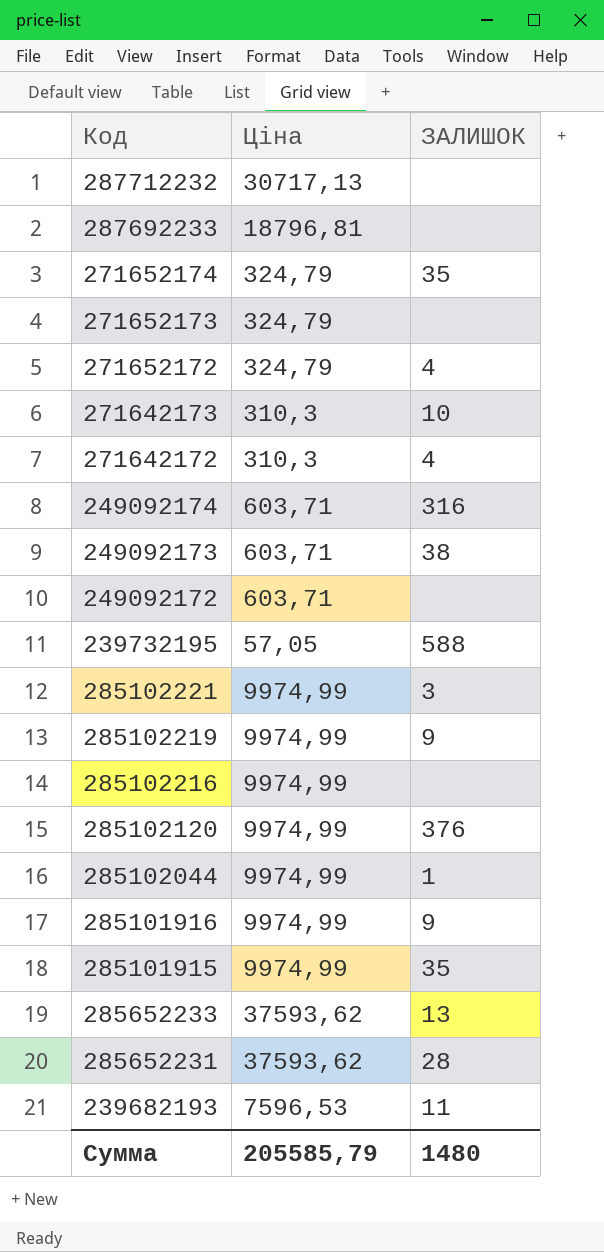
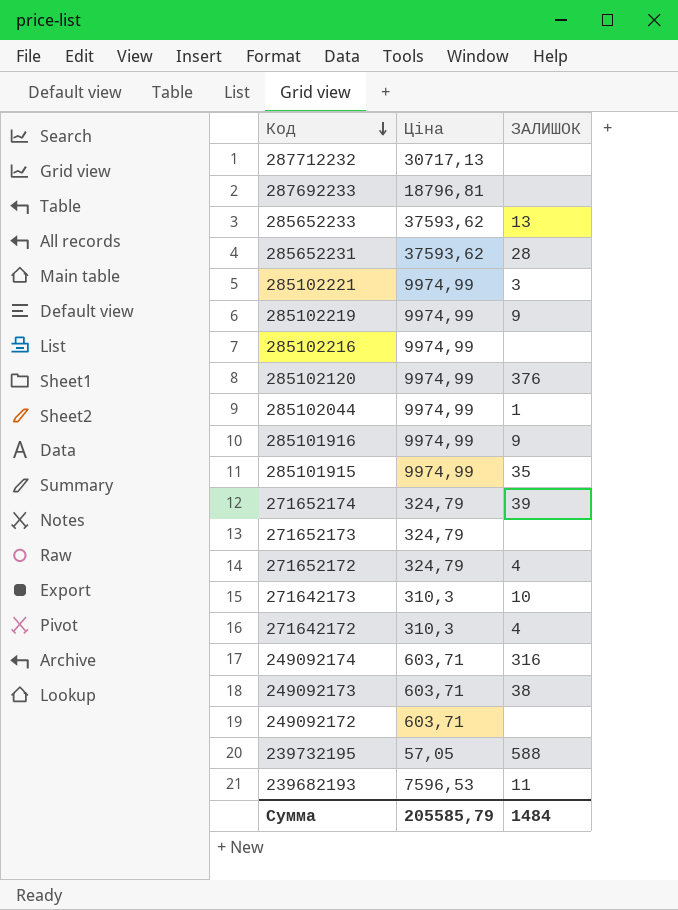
row order: none -> Код descending
271652174 | ЗАЛИШОК: 35 -> 39
Сумма | ЗАЛИШОК: 1480 -> 1484

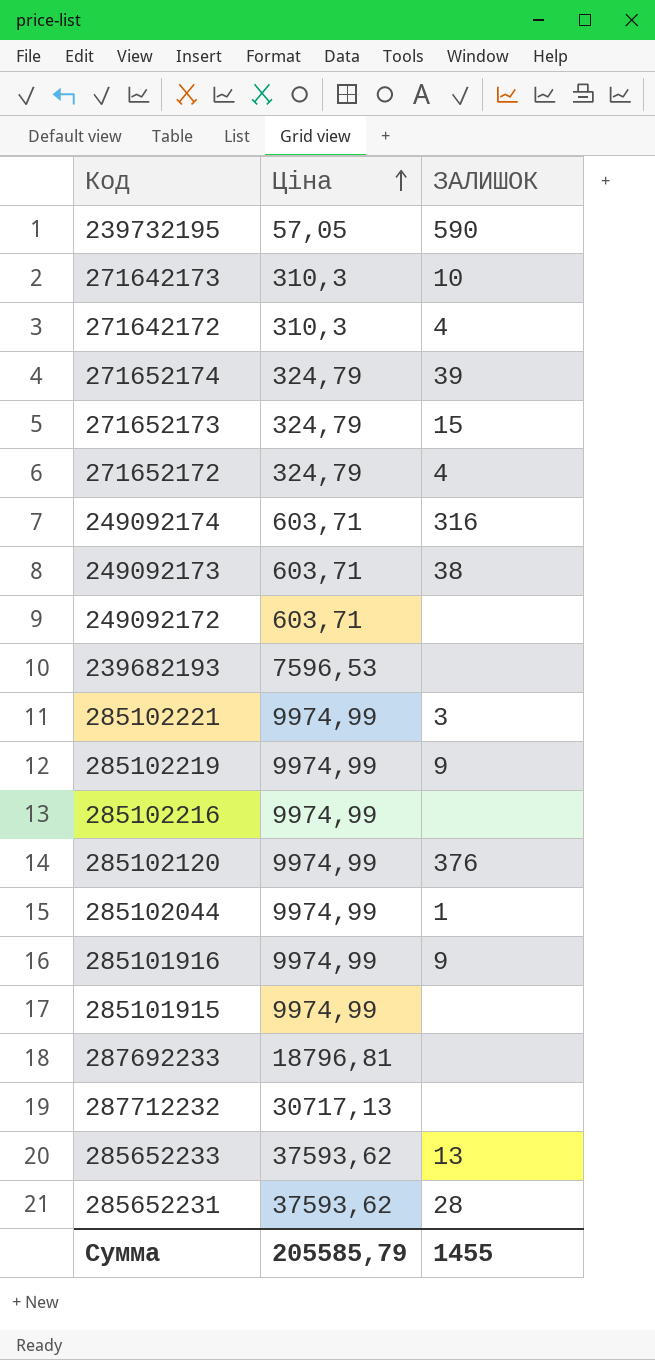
row order: Код descending -> Ціна ascending
239732195 | ЗАЛИШОК: 588 -> 590
271652173 | ЗАЛИШОК: none -> 15
239682193 | ЗАЛИШОК: 11 -> none
285101915 | ЗАЛИШОК: 35 -> none
Сумма | ЗАЛИШОК: 1484 -> 1455

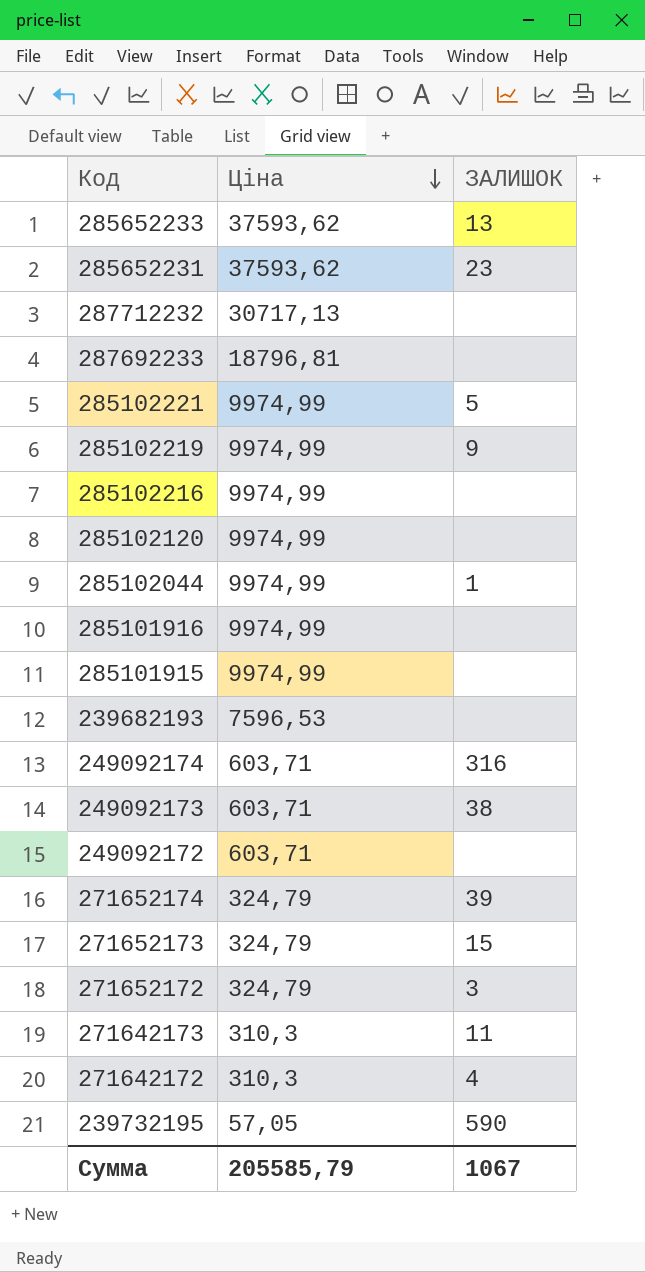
row order: Ціна ascending -> Ціна descending
285652231 | ЗАЛИШОК: 28 -> 23
285102221 | ЗАЛИШОК: 3 -> 5
285102120 | ЗАЛИШОК: 376 -> none
285101916 | ЗАЛИШОК: 9 -> none
271652172 | ЗАЛИШОК: 4 -> 3
271642173 | ЗАЛИШОК: 10 -> 11
Сумма | ЗАЛИШОК: 1455 -> 1067

